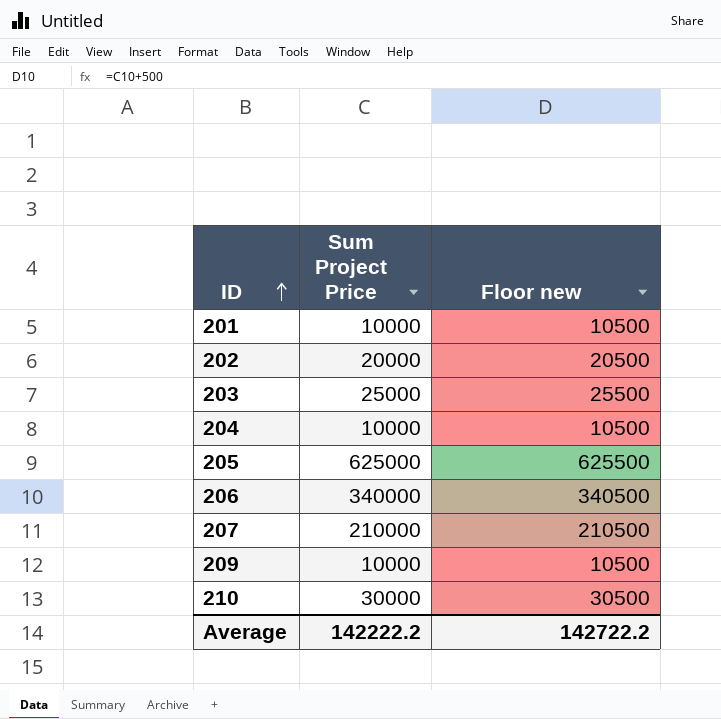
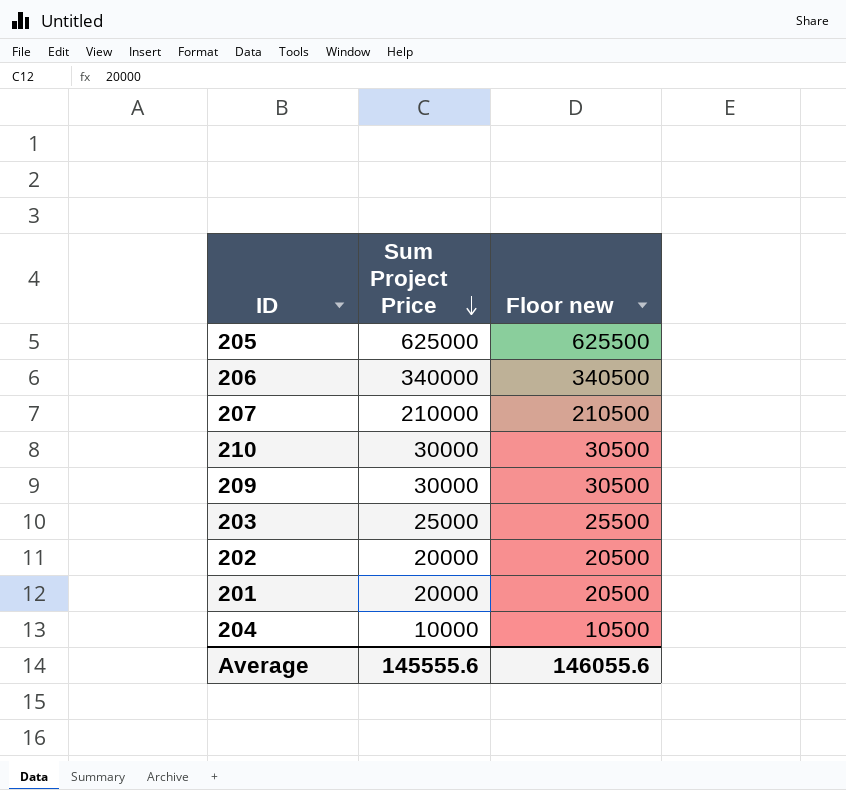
row order: ID ascending -> Sum Project Price descending
209 | Sum Project Price: 10000 -> 30000
209 | Floor new: 10500 -> 30500
201 | Sum Project Price: 10000 -> 20000
201 | Floor new: 10500 -> 20500
Average | Sum Project Price: 142222.2 -> 145555.6
Average | Floor new: 142722.2 -> 146055.6

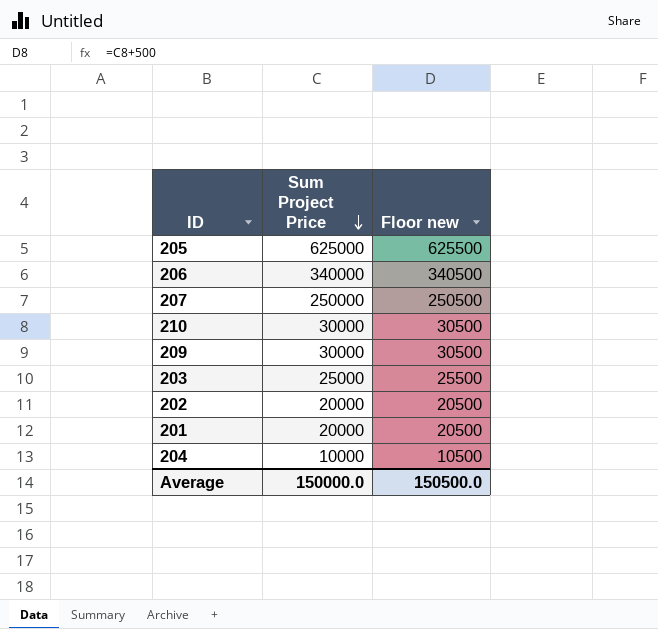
207 | Sum Project Price: 210000 -> 250000
207 | Floor new: 210500 -> 250500
Average | Sum Project Price: 145555.6 -> 150000.0
Average | Floor new: 146055.6 -> 150500.0

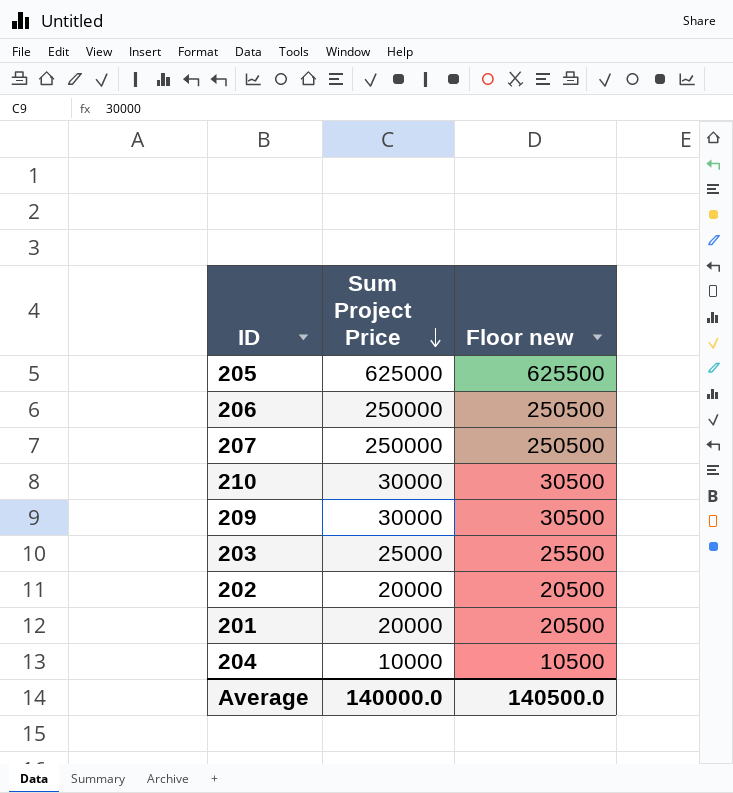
206 | Sum Project Price: 340000 -> 250000
206 | Floor new: 340500 -> 250500
Average | Sum Project Price: 150000.0 -> 140000.0
Average | Floor new: 150500.0 -> 140500.0

